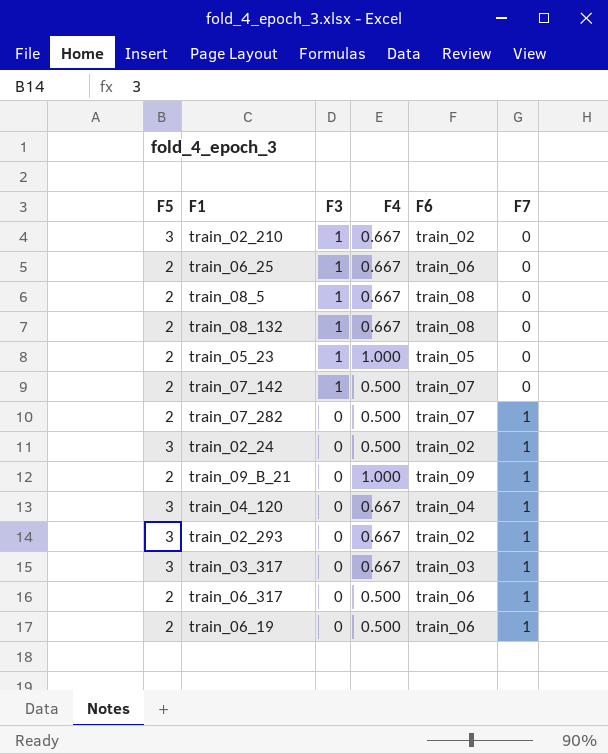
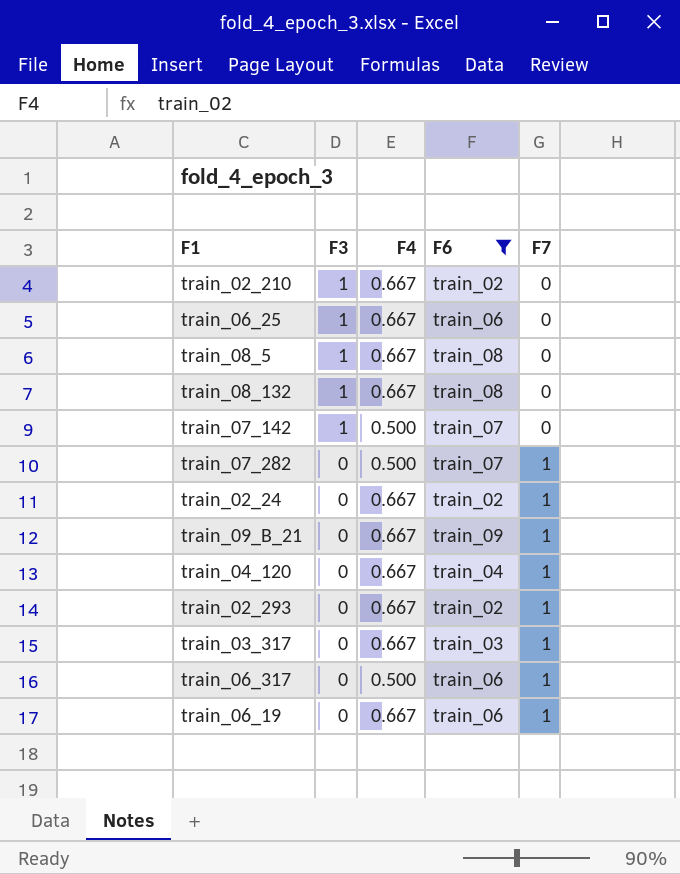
filter: none -> F6 != train_05
column F5 | position: 1 -> none
train_02_24 | F4: 0.500 -> 0.667
train_09_B_21 | F4: 1.000 -> 0.667
train_06_19 | F4: 0.500 -> 0.667

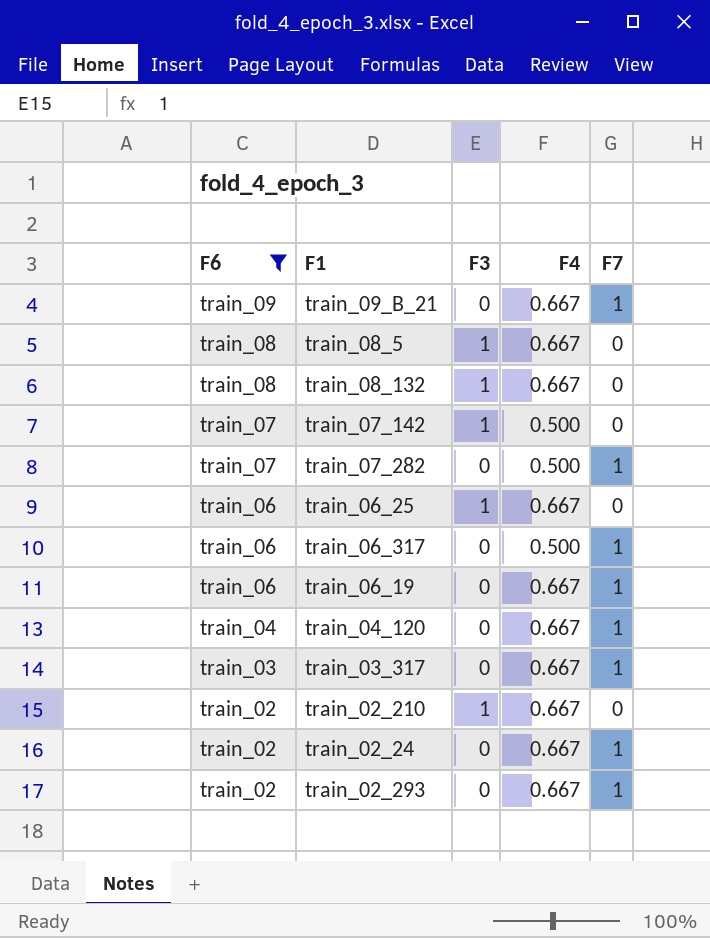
row order: F3 descending -> F6 descending
column F6 | position: 4 -> 1

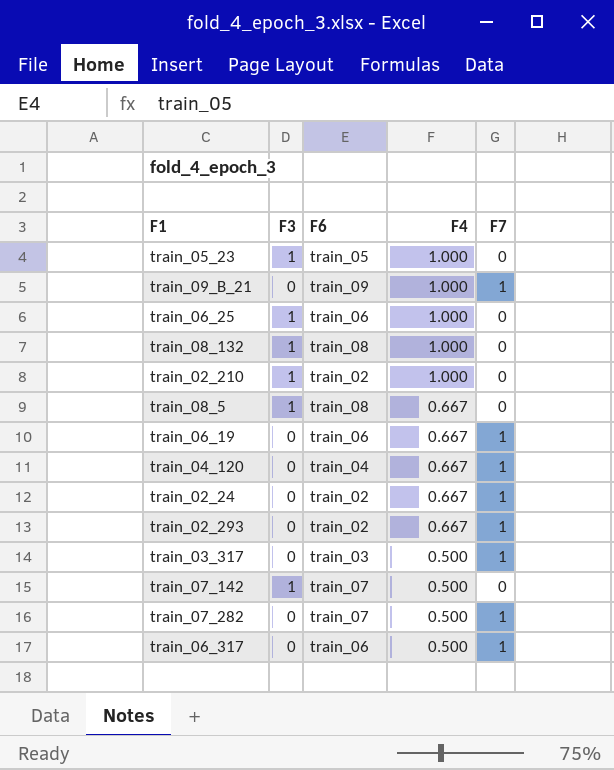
filter: F6 != train_05 -> none
row order: F6 descending -> F4 descending
column F6 | position: 1 -> 3
train_09_B_21 | F4: 0.667 -> 1.000
train_06_25 | F4: 0.667 -> 1.000
train_08_132 | F4: 0.667 -> 1.000
train_02_210 | F4: 0.667 -> 1.000
train_03_317 | F4: 0.667 -> 0.500

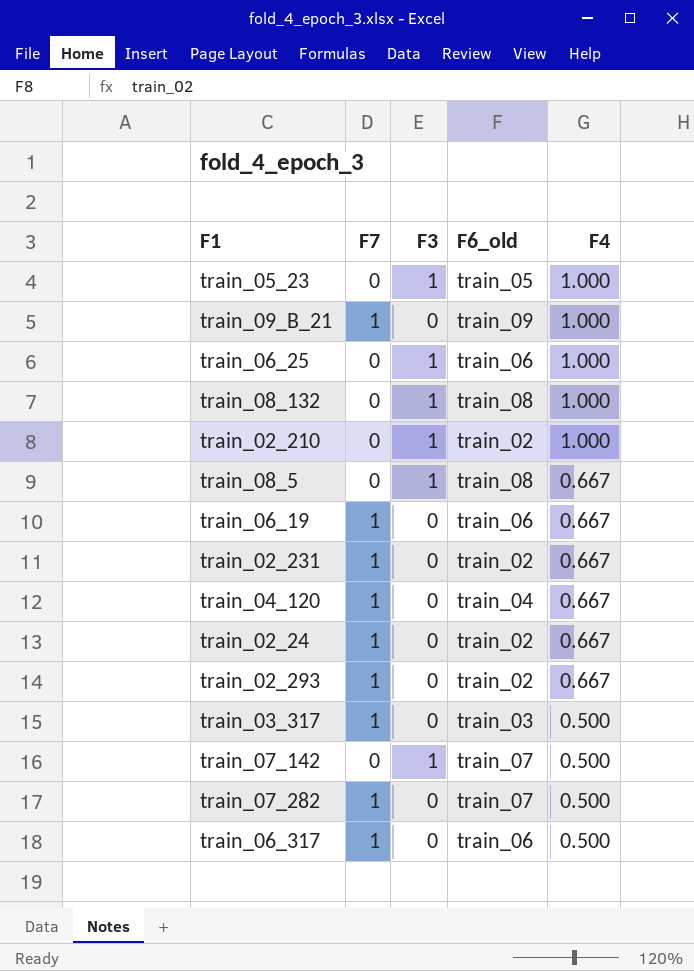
column F7 | position: 5 -> 2
column name: F6 -> F6_old
row train_02_231: none -> 1 | 0 | train_02 | 0.667

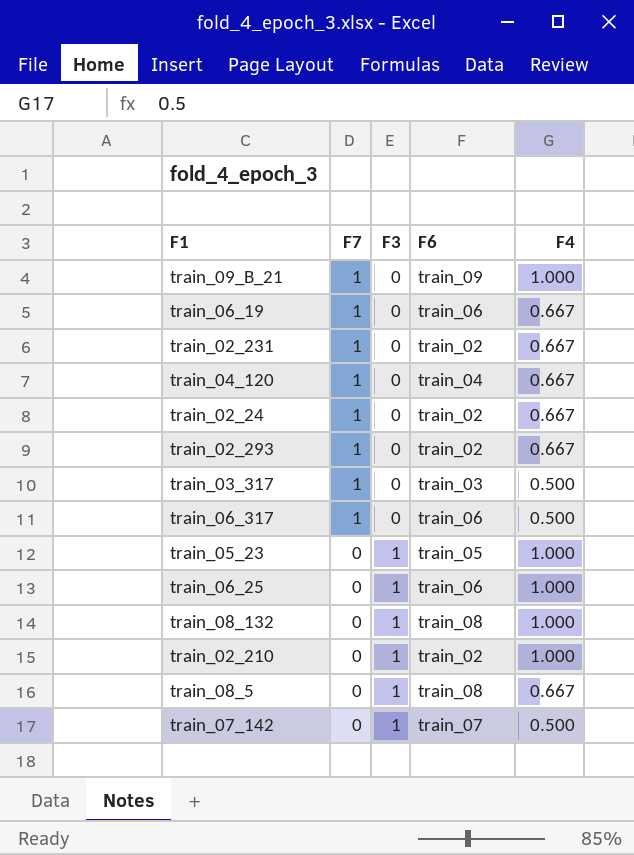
row order: F4 descending -> F7 descending
column name: F6_old -> F6
row train_07_282: 1 | 0 | train_07 | 0.500 -> none

